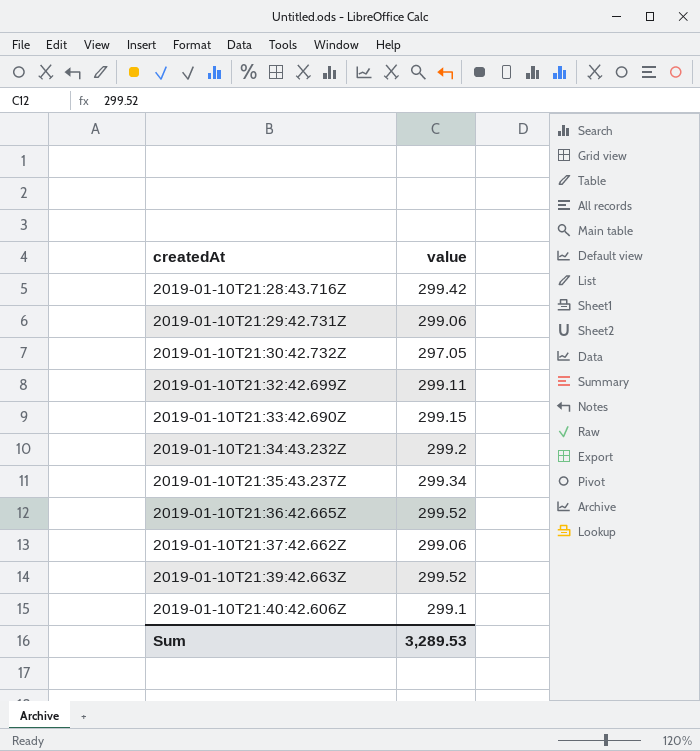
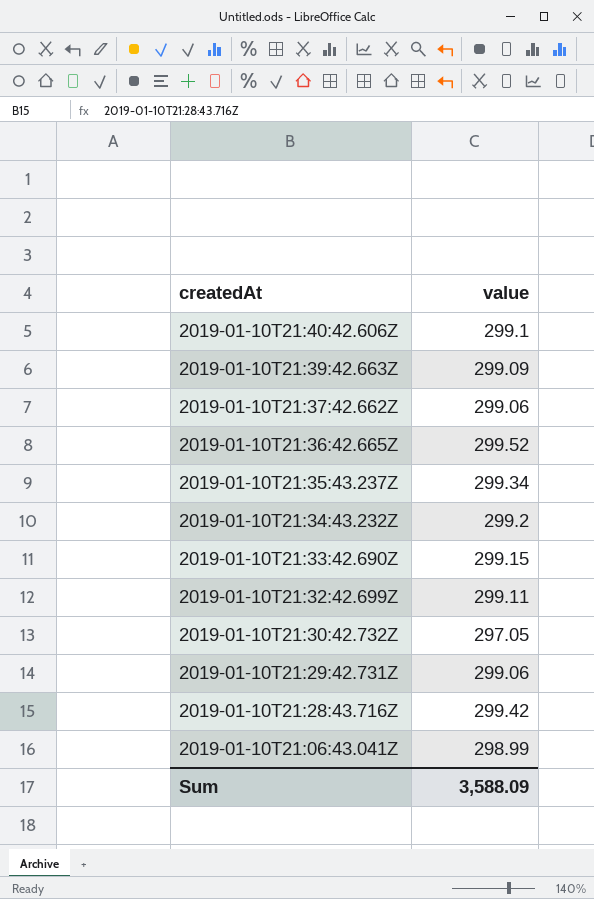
row order: createdAt ascending -> createdAt descending
2019-01-10T21:39:42.663Z | value: 299.52 -> 299.09
row 2019-01-10T21:06:43.041Z: none -> 298.99
Sum | value: 3,289.53 -> 3,588.09

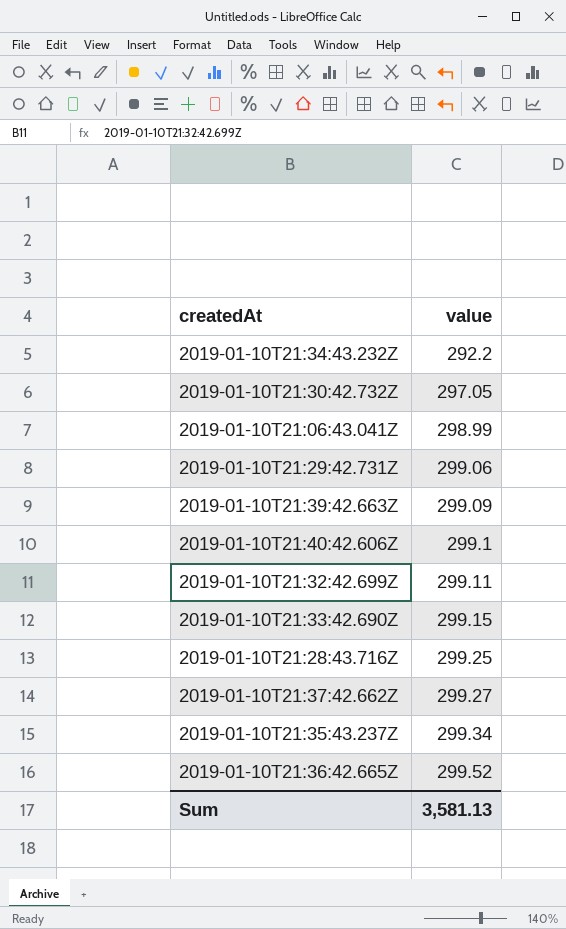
row order: createdAt descending -> value ascending
2019-01-10T21:34:43.232Z | value: 299.2 -> 292.2
2019-01-10T21:28:43.716Z | value: 299.42 -> 299.25
2019-01-10T21:37:42.662Z | value: 299.06 -> 299.27
Sum | value: 3,588.09 -> 3,581.13

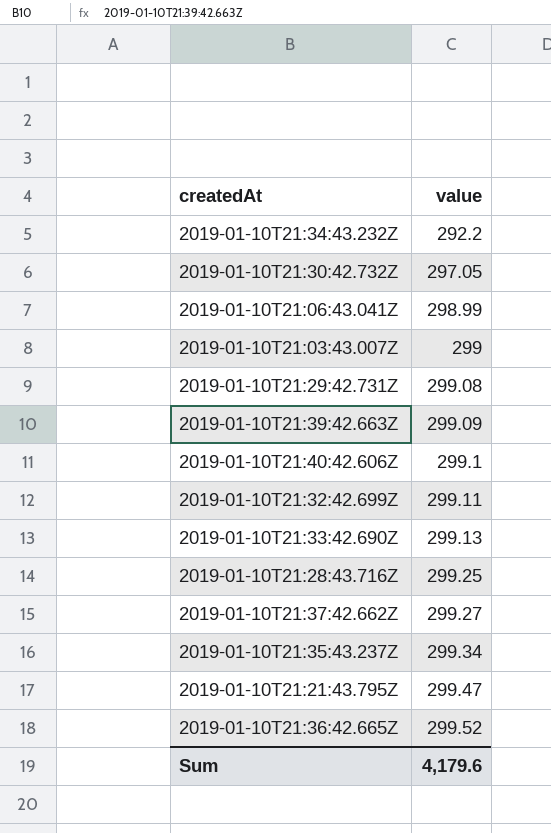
row 2019-01-10T21:03:43.007Z: none -> 299
2019-01-10T21:29:42.731Z | value: 299.06 -> 299.08
2019-01-10T21:33:42.690Z | value: 299.15 -> 299.13
row 2019-01-10T21:21:43.795Z: none -> 299.47
Sum | value: 3,581.13 -> 4,179.6

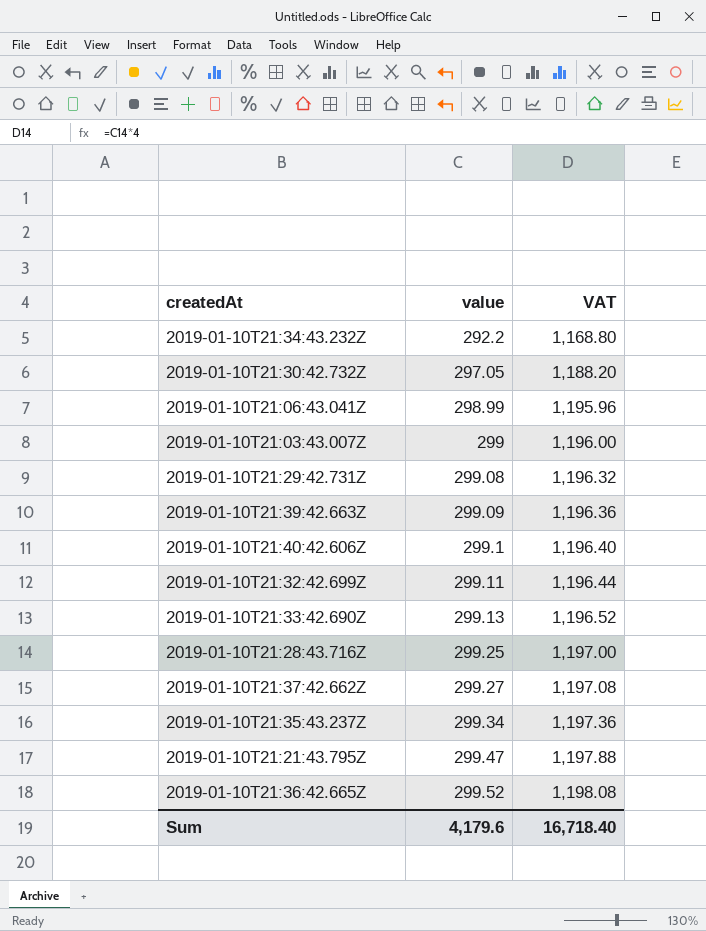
column VAT | formula: none -> [value] * 4

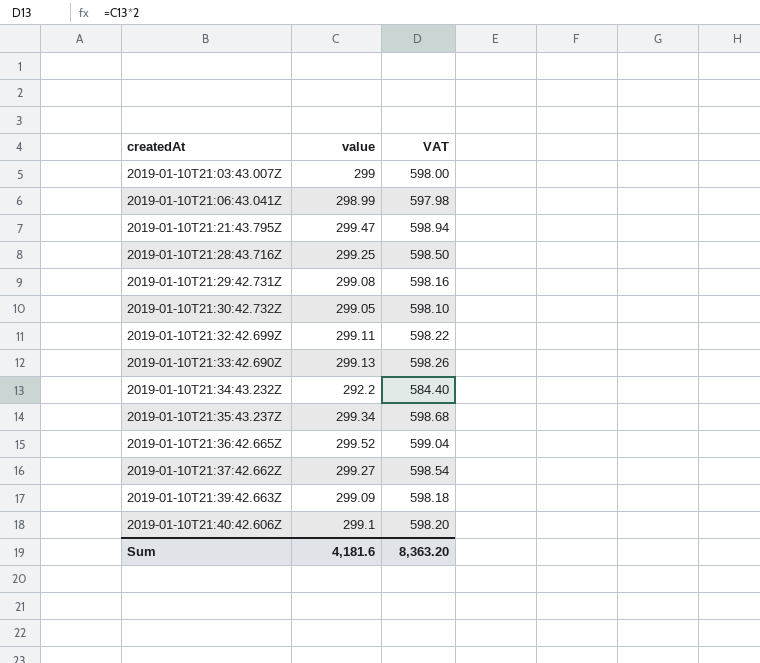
row order: value ascending -> createdAt ascending
column VAT | formula: [value] * 4 -> [value] * 2
2019-01-10T21:30:42.732Z | value: 297.05 -> 299.05
Sum | value: 4,179.6 -> 4,181.6
Sum | VAT: 16,718.40 -> 8,363.20

